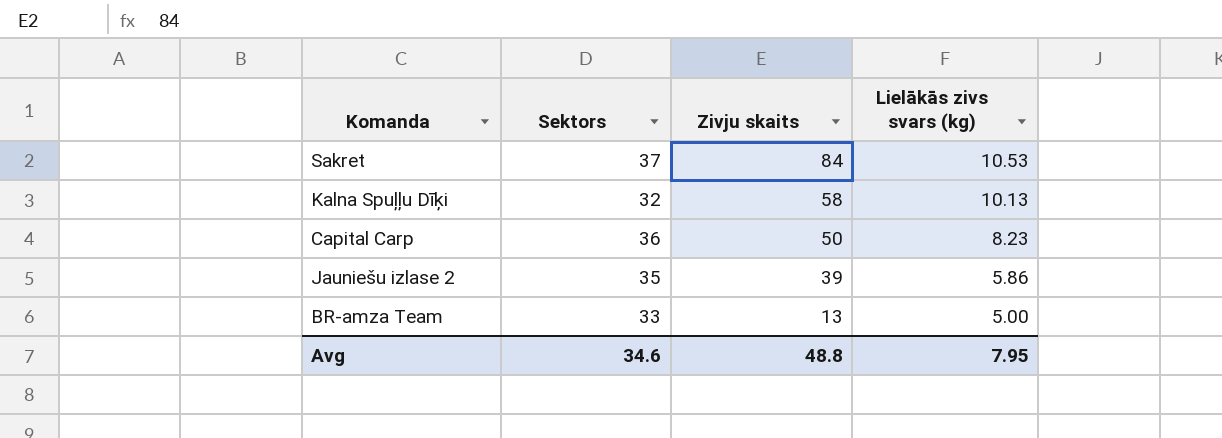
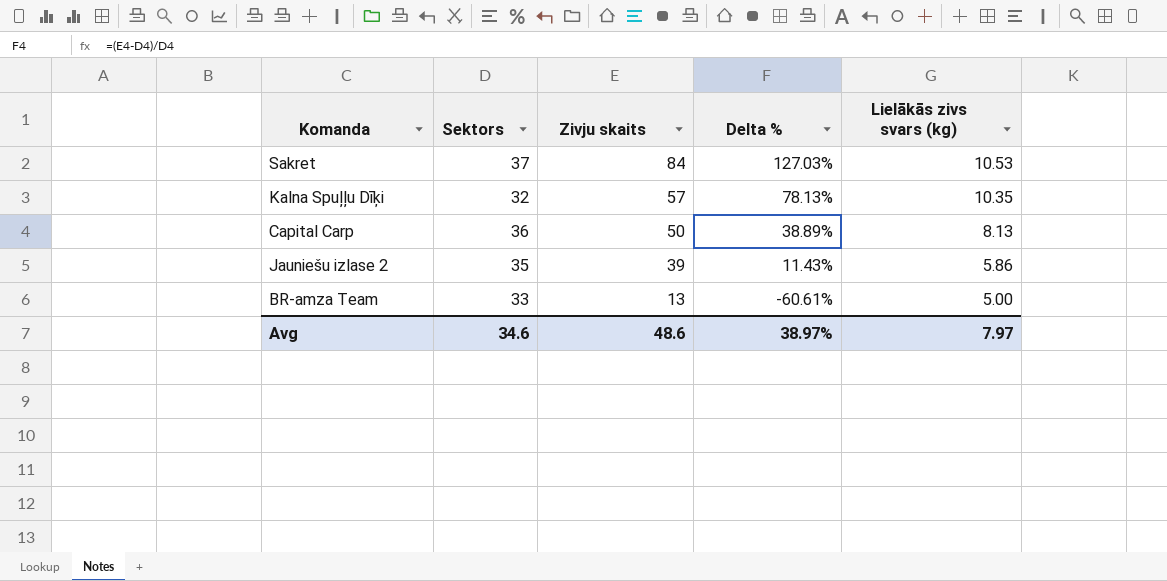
column Delta % | formula: none -> ([Zivju skaits] - [Sektors]) / [Sektors]
Kalna Spuļļu Dīķi | Zivju skaits: 58 -> 57
Kalna Spuļļu Dīķi | Lielākās zivs svars (kg): 10.13 -> 10.35
Capital Carp | Lielākās zivs svars (kg): 8.23 -> 8.13
Avg | Zivju skaits: 48.8 -> 48.6
Avg | Lielākās zivs svars (kg): 7.95 -> 7.97

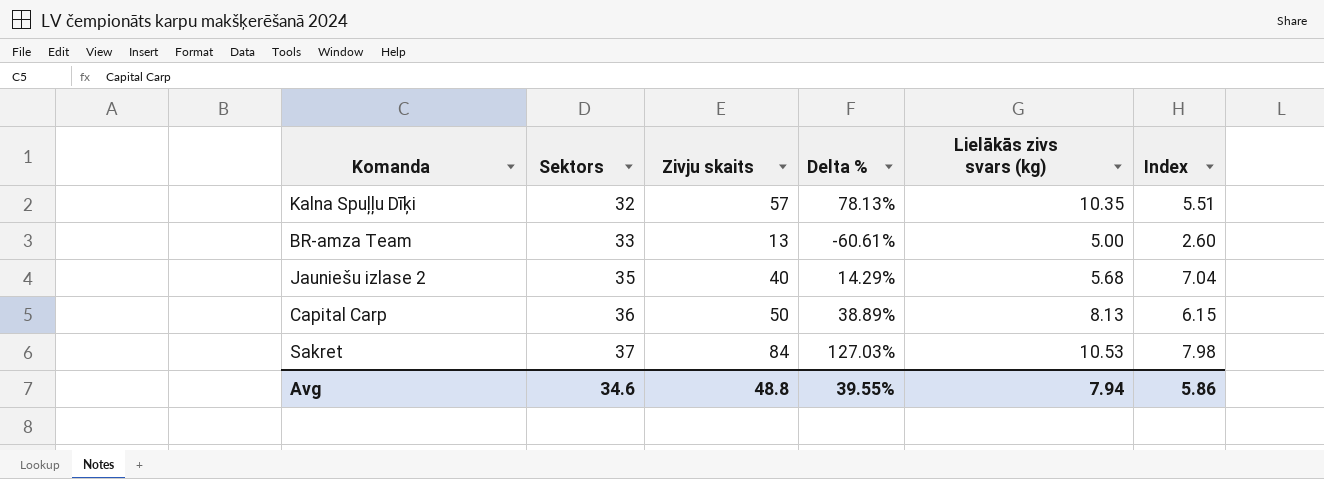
row order: Zivju skaits descending -> Sektors ascending
column Index | formula: none -> [Zivju skaits] / [Lielākās zivs svars (kg)]
Jauniešu izlase 2 | Zivju skaits: 39 -> 40
Jauniešu izlase 2 | Delta %: 11.43% -> 14.29%
Jauniešu izlase 2 | Lielākās zivs svars (kg): 5.86 -> 5.68
Avg | Zivju skaits: 48.6 -> 48.8
Avg | Delta %: 38.97% -> 39.55%
Avg | Lielākās zivs svars (kg): 7.97 -> 7.94

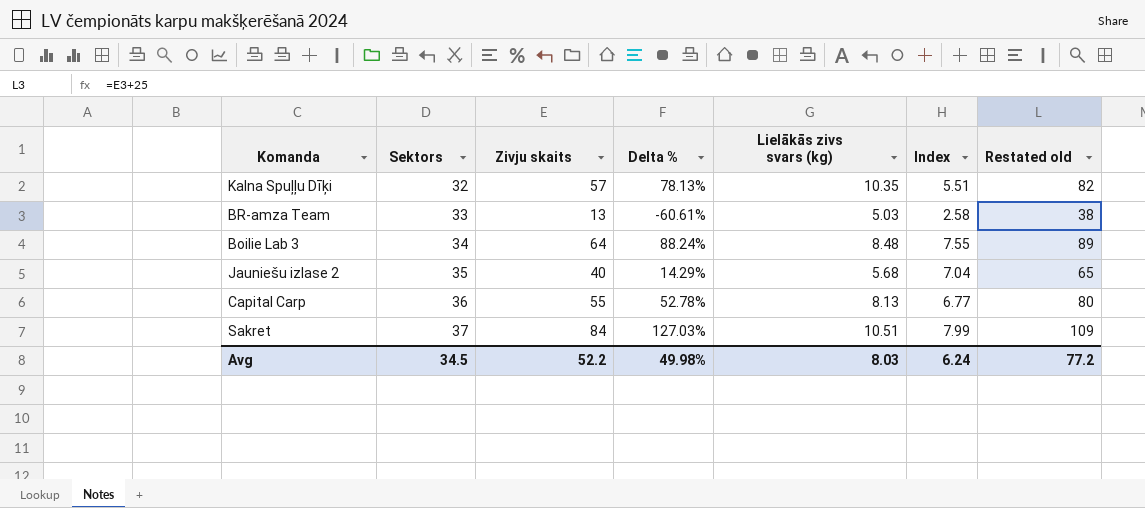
column Restated old | formula: none -> [Zivju skaits] + 25
BR-amza Team | Lielākās zivs svars (kg): 5.00 -> 5.03
BR-amza Team | Index: 2.60 -> 2.58
row Boilie Lab 3: none -> 34 | 64 | 88.24% | 8.48 | 7.55 | 89
Capital Carp | Zivju skaits: 50 -> 55
Capital Carp | Delta %: 38.89% -> 52.78%
Capital Carp | Index: 6.15 -> 6.77
Sakret | Lielākās zivs svars (kg): 10.53 -> 10.51
Sakret | Index: 7.98 -> 7.99
Avg | Sektors: 34.6 -> 34.5
Avg | Zivju skaits: 48.8 -> 52.2
Avg | Delta %: 39.55% -> 49.98%
Avg | Lielākās zivs svars (kg): 7.94 -> 8.03
Avg | Index: 5.86 -> 6.24

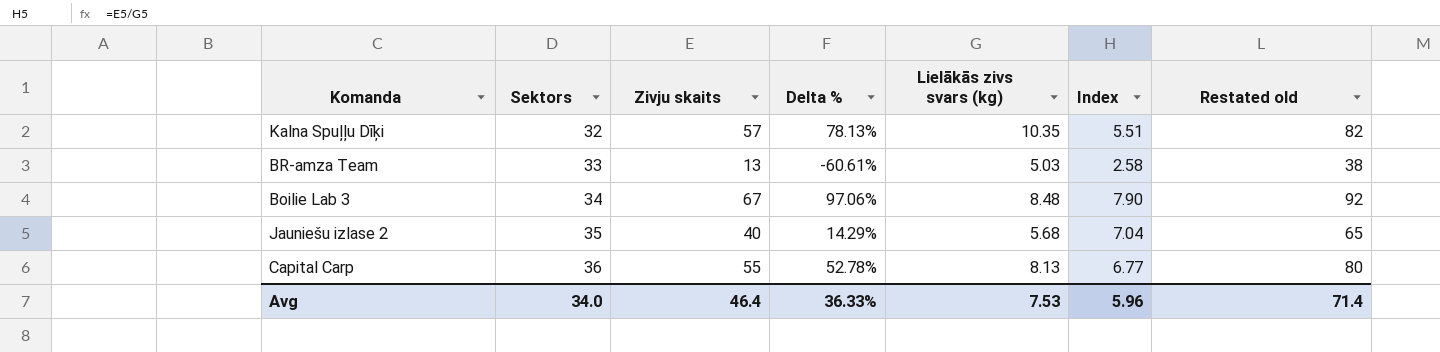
row Sakret: 37 | 84 | 127.03% | 10.51 | 7.99 | 109 -> none
Boilie Lab 3 | Zivju skaits: 64 -> 67
Boilie Lab 3 | Delta %: 88.24% -> 97.06%
Boilie Lab 3 | Index: 7.55 -> 7.90
Boilie Lab 3 | Restated old: 89 -> 92
Avg | Sektors: 34.5 -> 34.0
Avg | Zivju skaits: 52.2 -> 46.4
Avg | Delta %: 49.98% -> 36.33%
Avg | Lielākās zivs svars (kg): 8.03 -> 7.53
Avg | Index: 6.24 -> 5.96
Avg | Restated old: 77.2 -> 71.4

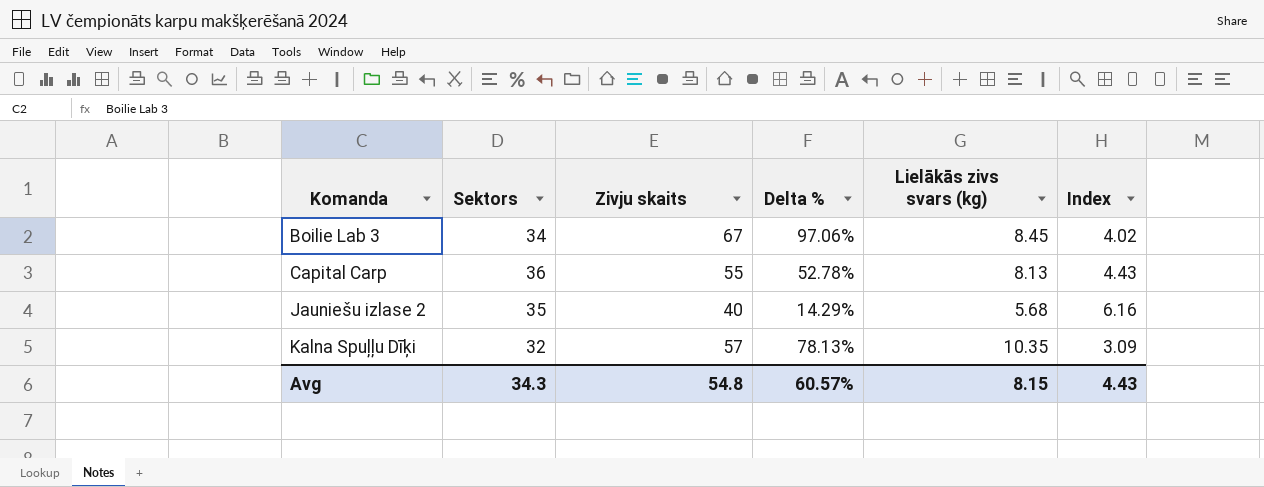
row order: Sektors ascending -> Komanda ascending
column Restated old | formula: [Zivju skaits] + 25 -> none
column Index | formula: [Zivju skaits] / [Lielākās zivs svars (kg)] -> [Sektors] / [Lielākās zivs svars (kg)]
row BR-amza Team: 33 | 13 | -60.61% | 5.03 | 2.58 | 38 -> none
Boilie Lab 3 | Lielākās zivs svars (kg): 8.48 -> 8.45
Avg | Sektors: 34.0 -> 34.3
Avg | Zivju skaits: 46.4 -> 54.8
Avg | Delta %: 36.33% -> 60.57%
Avg | Lielākās zivs svars (kg): 7.53 -> 8.15
Avg | Index: 5.96 -> 4.43

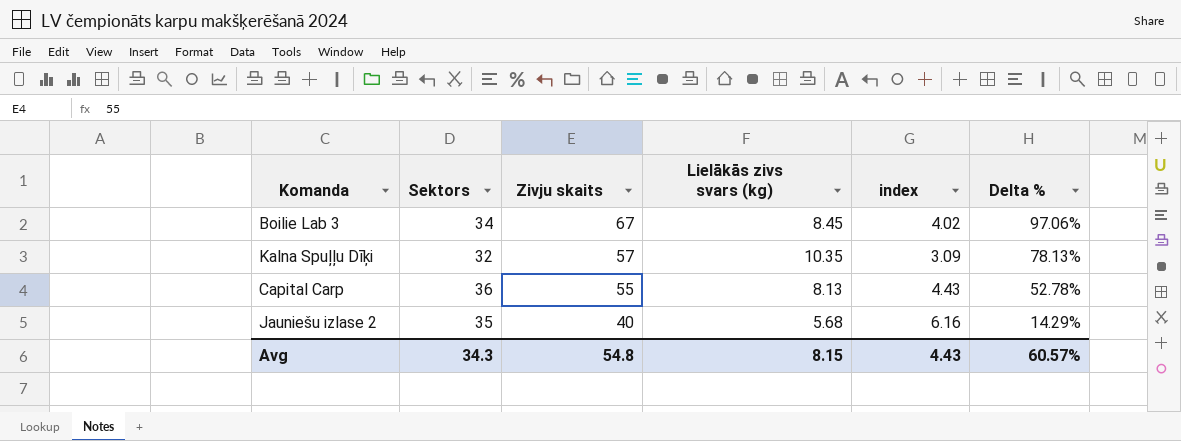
row order: Komanda ascending -> Zivju skaits descending
column name: Index -> index
column Delta % | position: 4 -> 6

